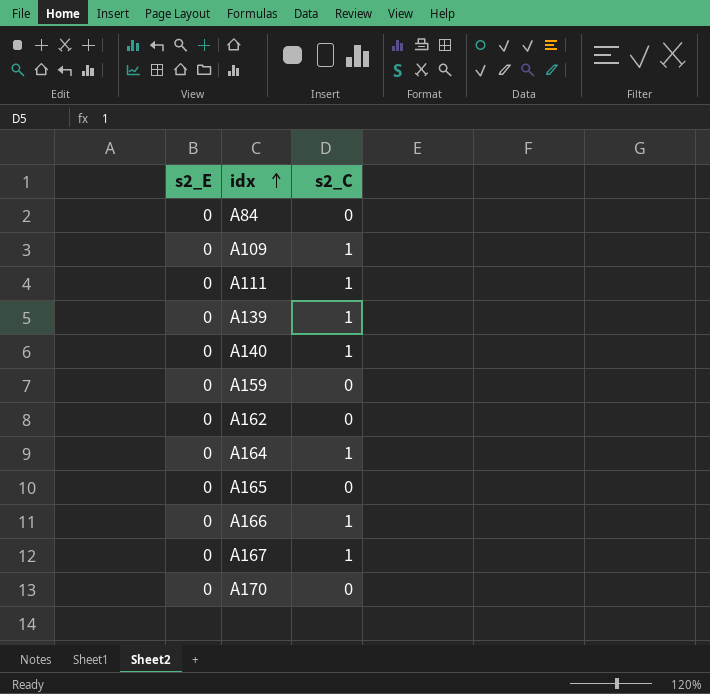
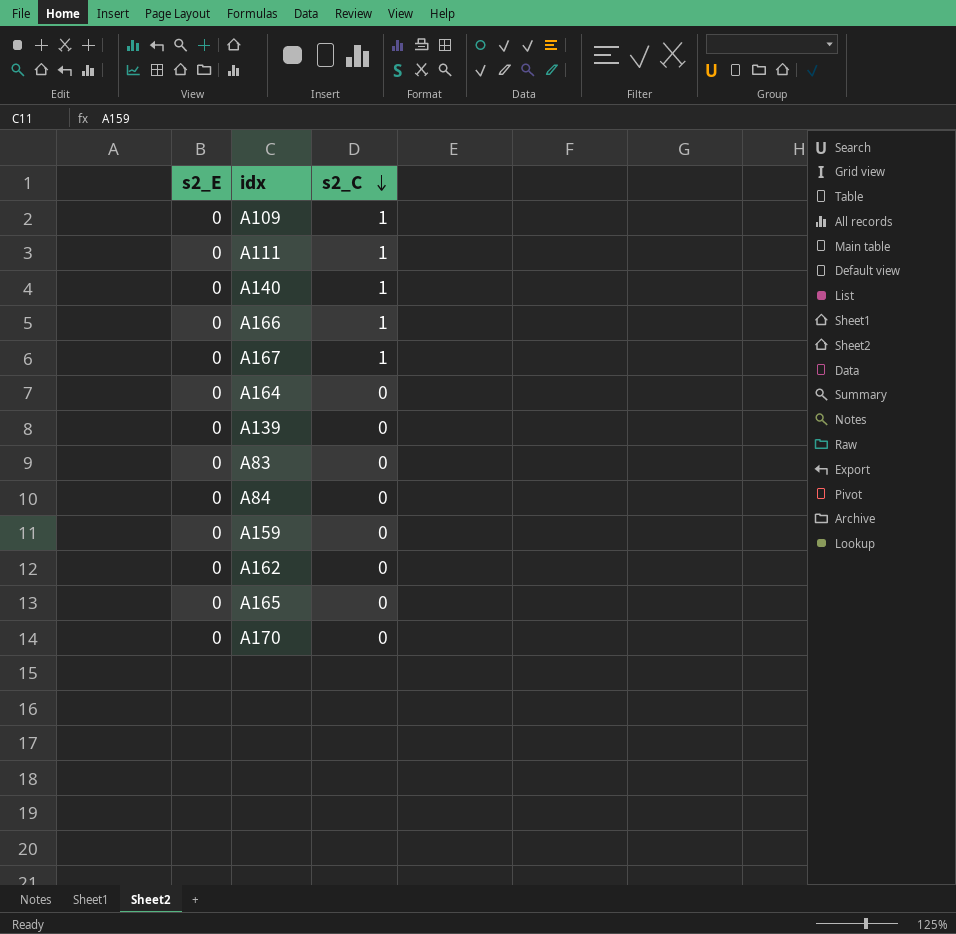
row order: idx ascending -> s2_C descending
A164 | s2_C: 1 -> 0
A139 | s2_C: 1 -> 0
row A83: none -> 0 | 0

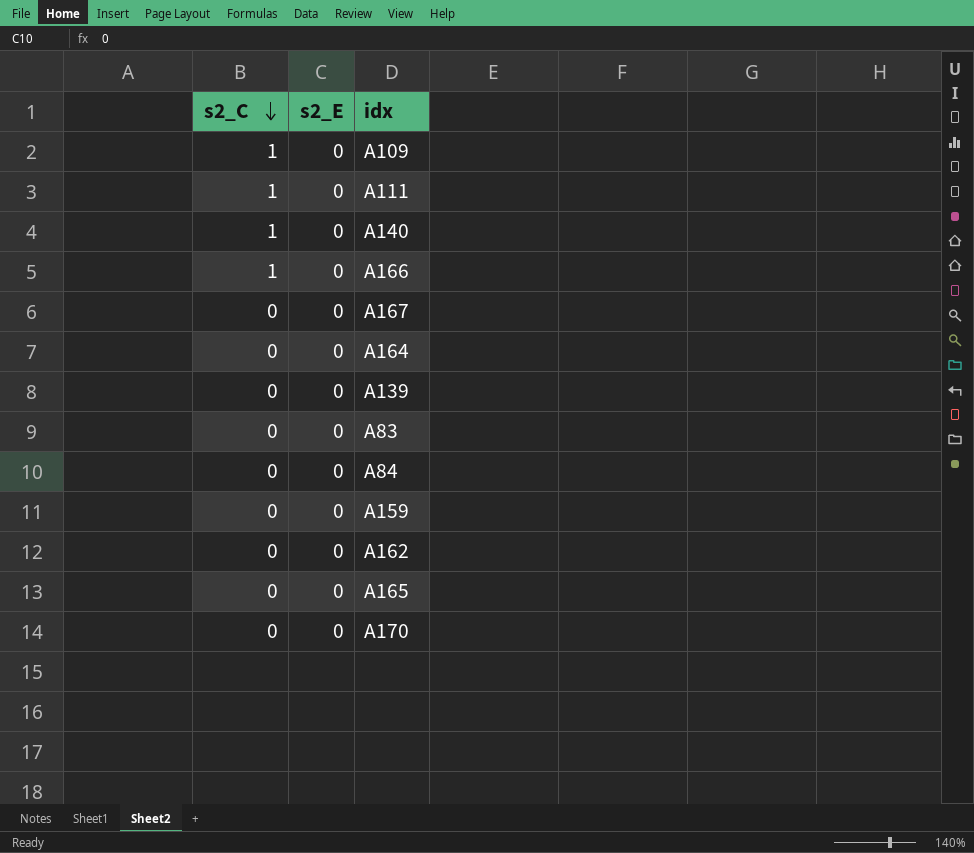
column s2_C | position: 3 -> 1
A167 | s2_C: 1 -> 0

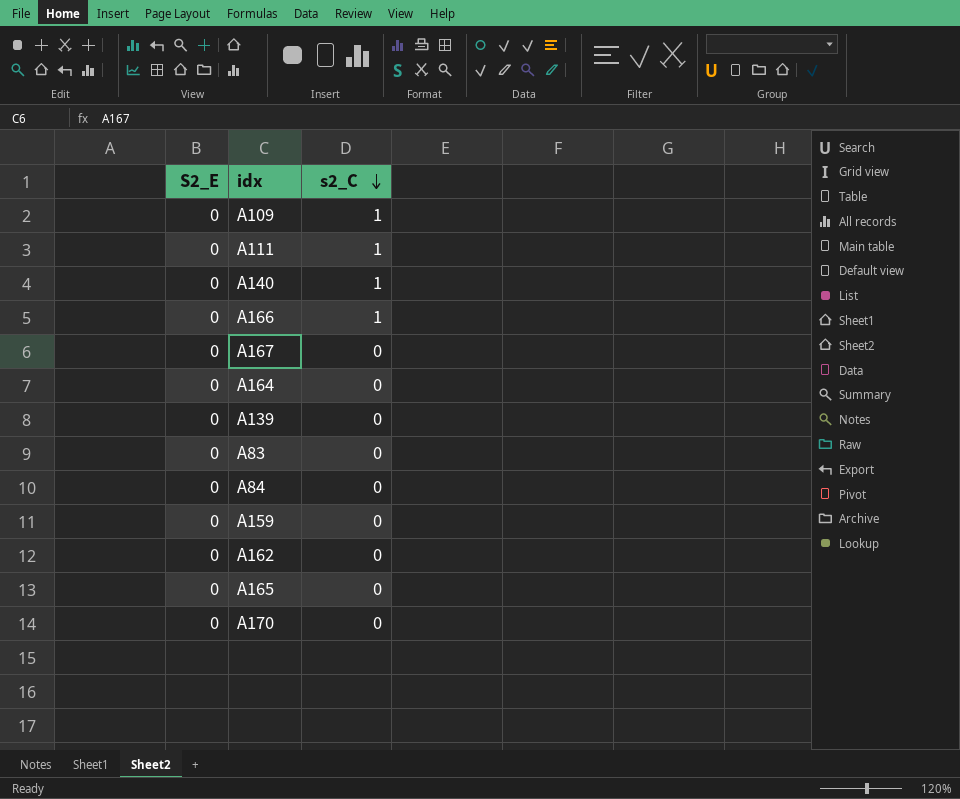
column name: s2_E -> S2_E
column s2_C | position: 1 -> 3

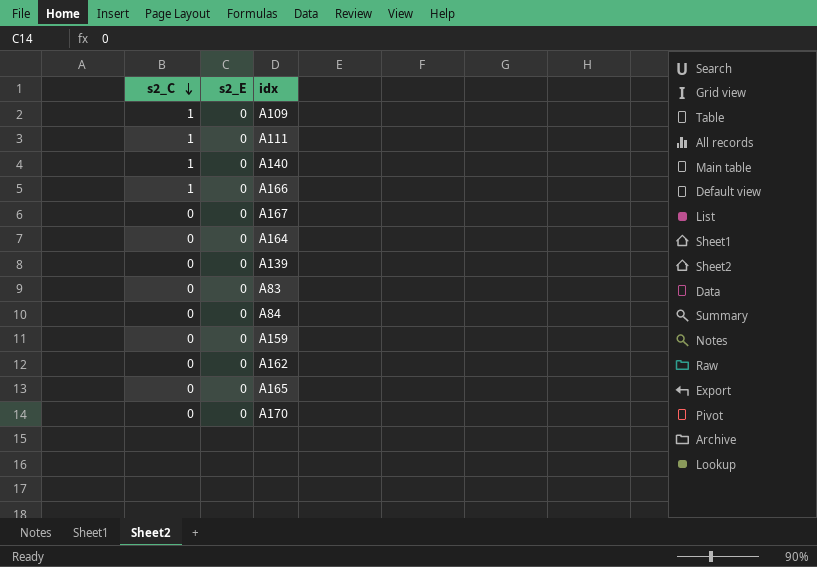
column s2_C | position: 3 -> 1
column name: S2_E -> s2_E

